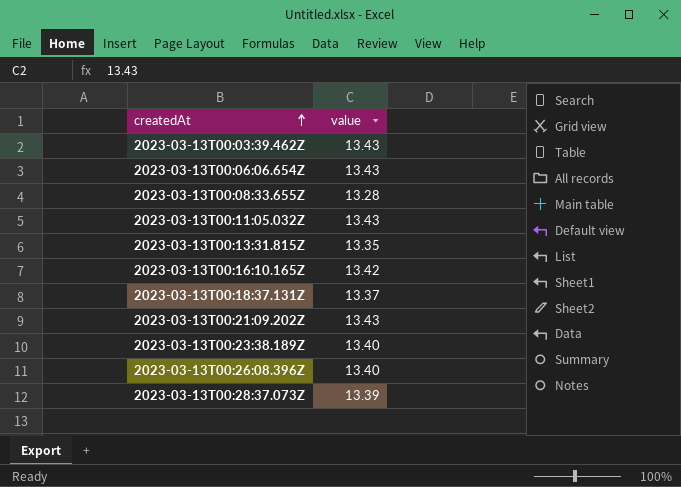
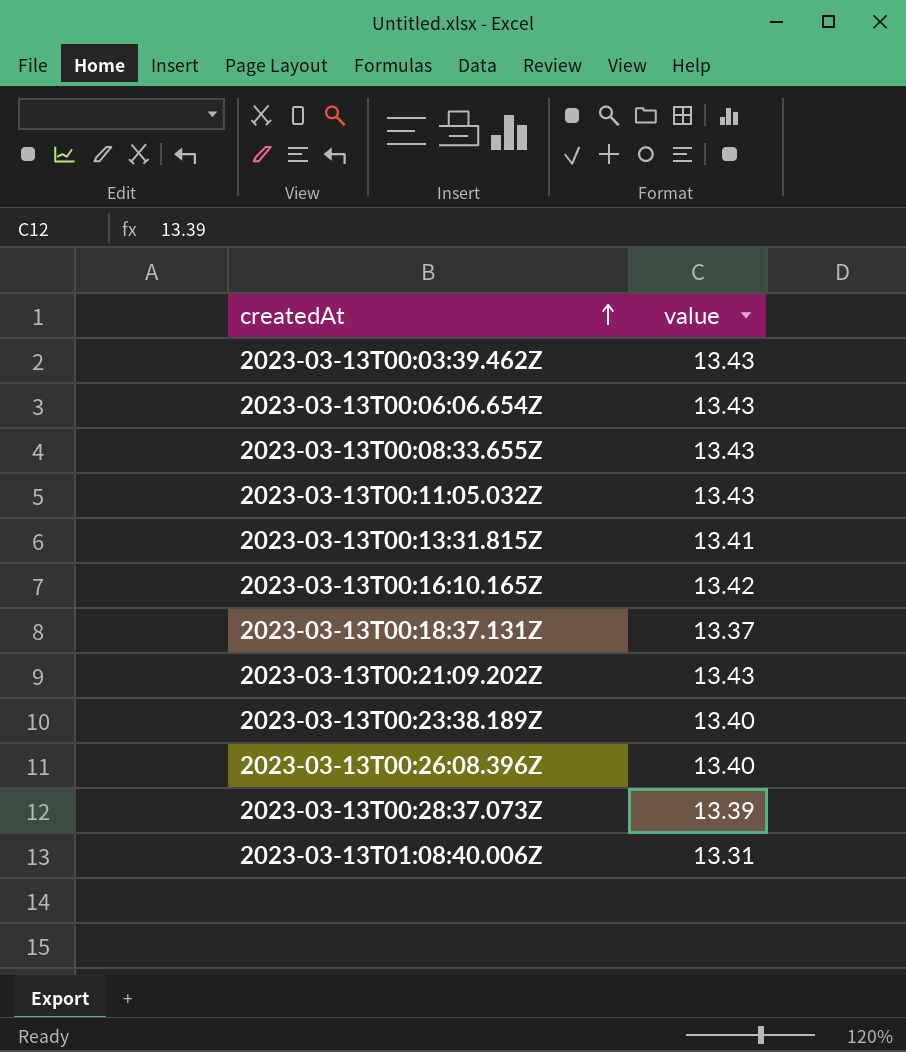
2023-03-13T00:08:33.655Z | value: 13.28 -> 13.43
2023-03-13T00:13:31.815Z | value: 13.35 -> 13.41
row 2023-03-13T01:08:40.006Z: none -> 13.31

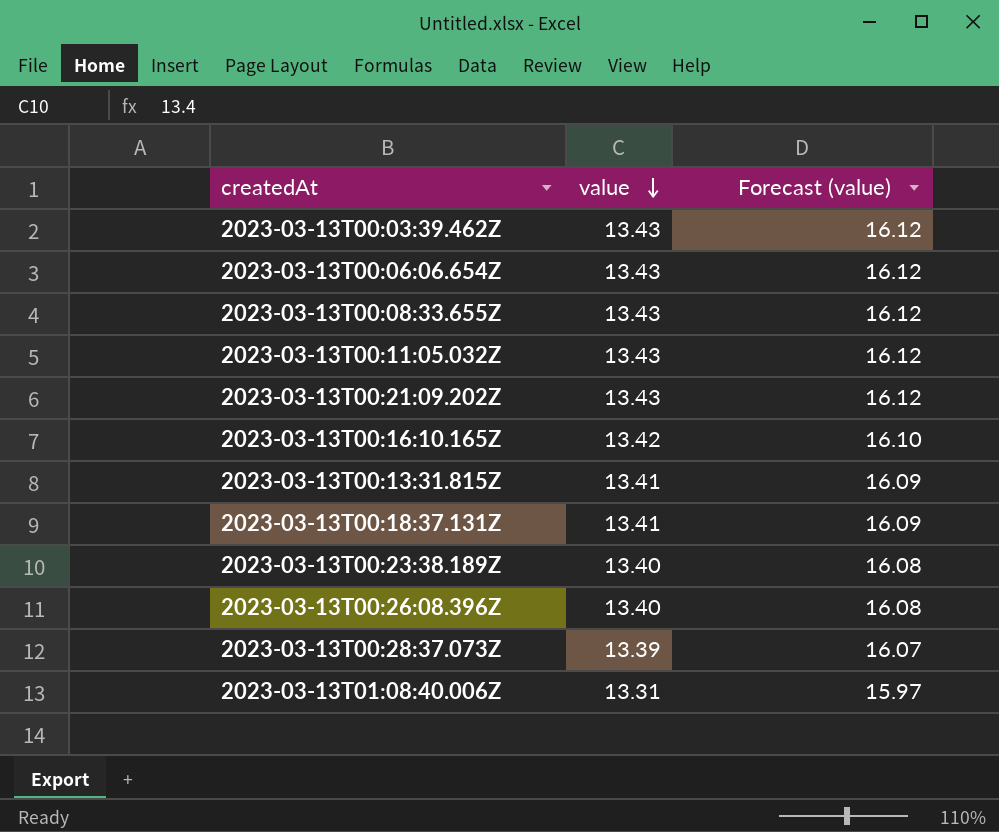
row order: createdAt ascending -> value descending
column Forecast (value) | formula: none -> [value] * 1.2
2023-03-13T00:18:37.131Z | value: 13.37 -> 13.41

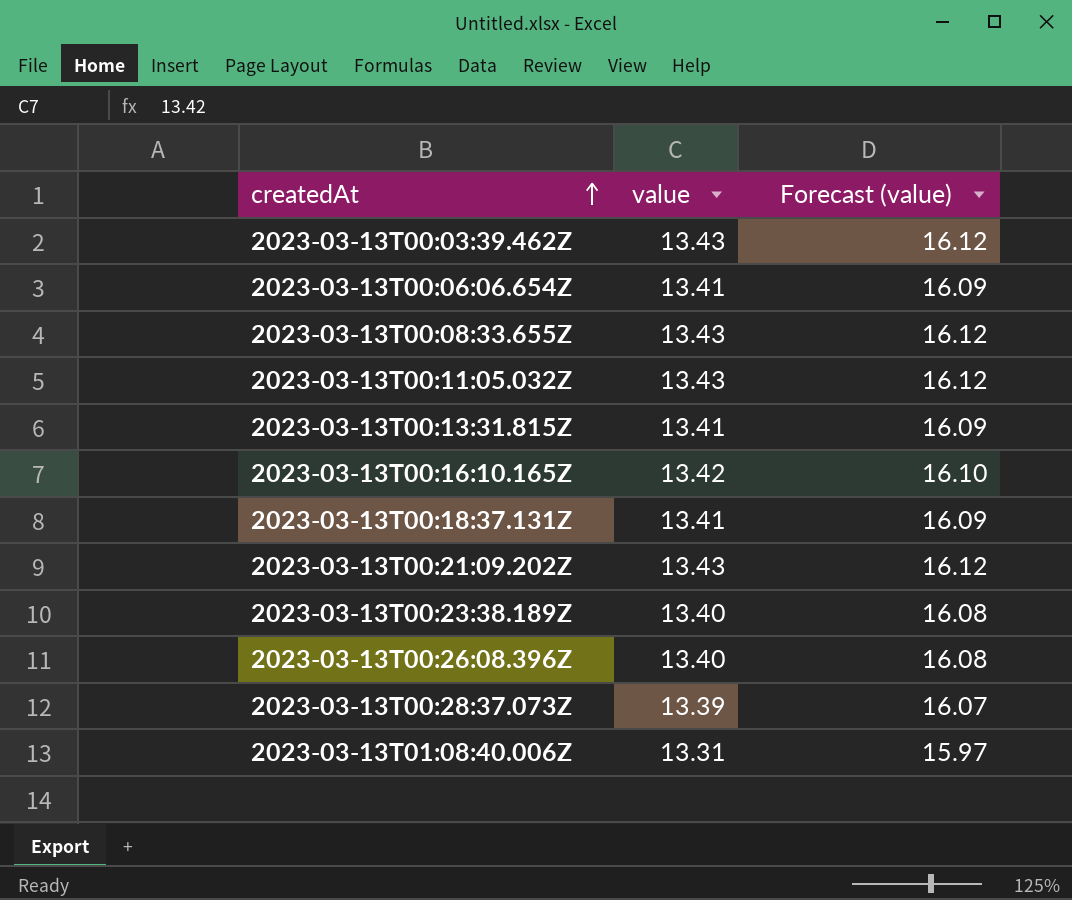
row order: value descending -> createdAt ascending
2023-03-13T00:06:06.654Z | value: 13.43 -> 13.41
2023-03-13T00:06:06.654Z | Forecast (value): 16.12 -> 16.09

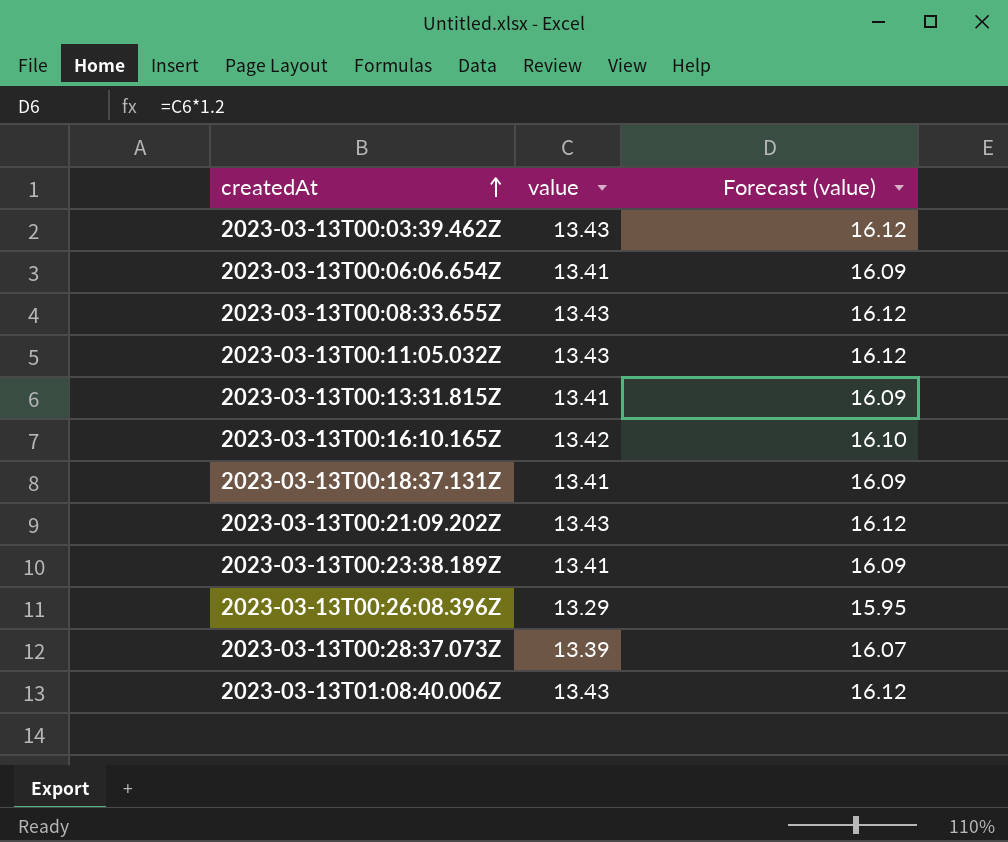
2023-03-13T00:23:38.189Z | value: 13.40 -> 13.41
2023-03-13T00:23:38.189Z | Forecast (value): 16.08 -> 16.09
2023-03-13T00:26:08.396Z | value: 13.40 -> 13.29
2023-03-13T00:26:08.396Z | Forecast (value): 16.08 -> 15.95
2023-03-13T01:08:40.006Z | value: 13.31 -> 13.43
2023-03-13T01:08:40.006Z | Forecast (value): 15.97 -> 16.12

